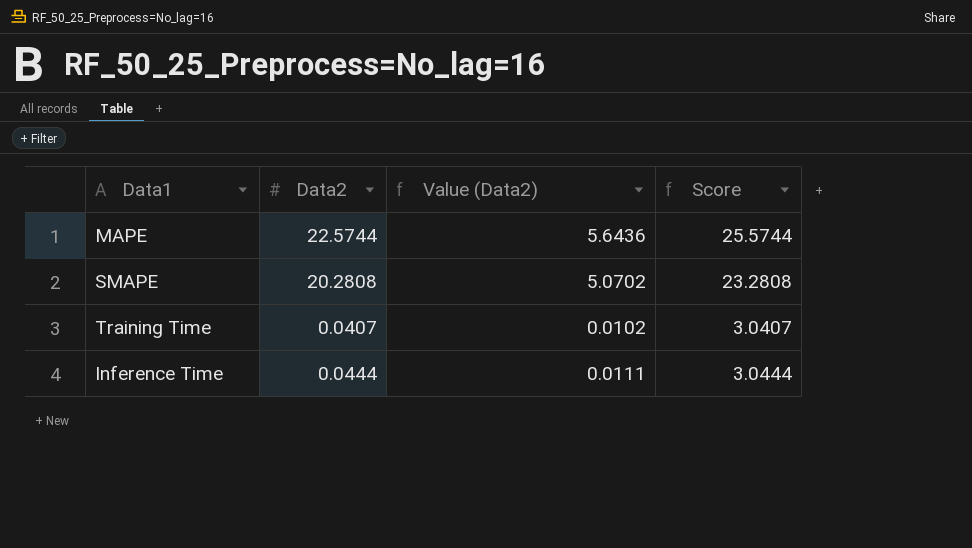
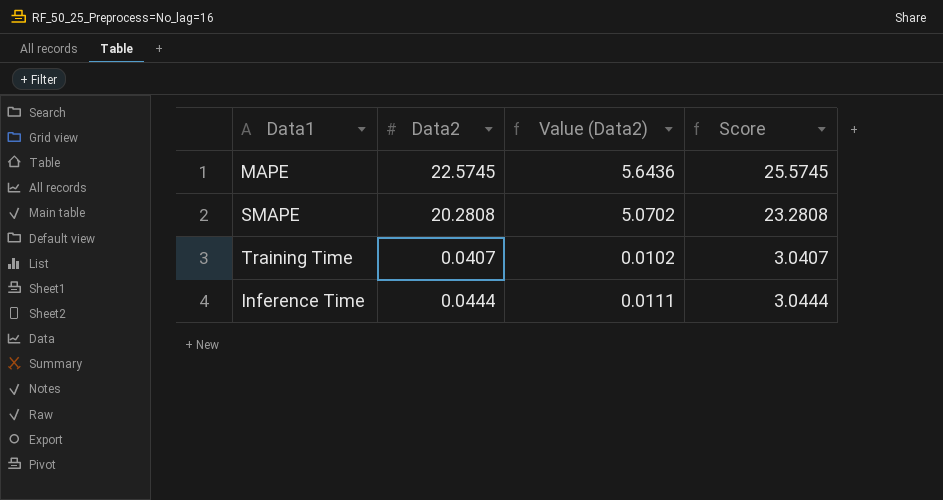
MAPE | Data2: 22.5744 -> 22.5745
MAPE | Score: 25.5744 -> 25.5745

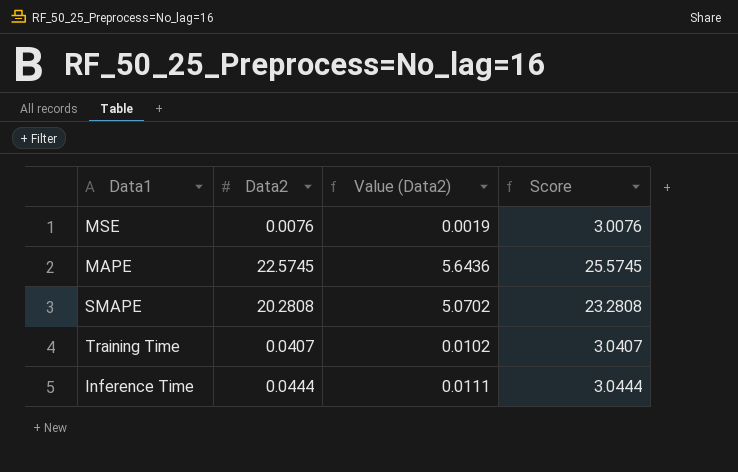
row MSE: none -> 0.0076 | 0.0019 | 3.0076

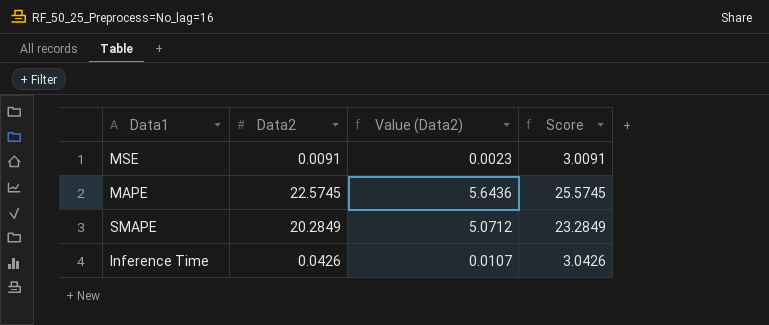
row Training Time: 0.0407 | 0.0102 | 3.0407 -> none
MSE | Data2: 0.0076 -> 0.0091
MSE | Value (Data2): 0.0019 -> 0.0023
MSE | Score: 3.0076 -> 3.0091
SMAPE | Data2: 20.2808 -> 20.2849
SMAPE | Value (Data2): 5.0702 -> 5.0712
SMAPE | Score: 23.2808 -> 23.2849
Inference Time | Data2: 0.0444 -> 0.0426
Inference Time | Value (Data2): 0.0111 -> 0.0107
Inference Time | Score: 3.0444 -> 3.0426

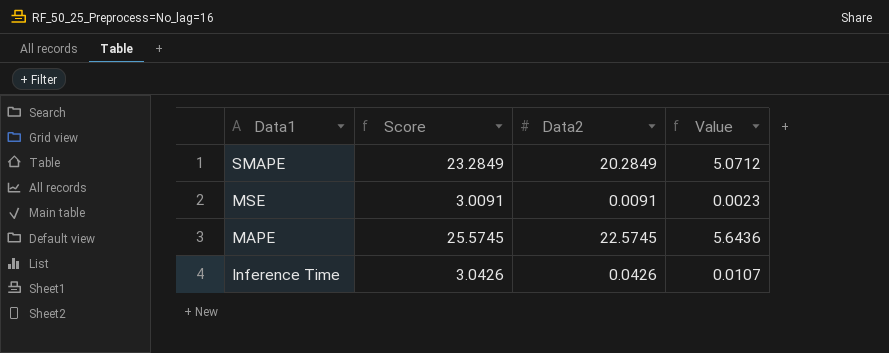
row order: none -> Data1 descending
column Score | position: 4 -> 2
column name: Value (Data2) -> Value

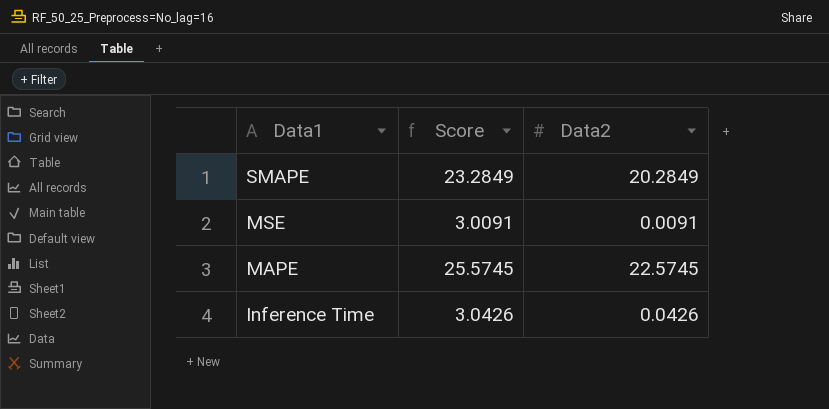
column Value | formula: [Data2] * 0.25 -> none

